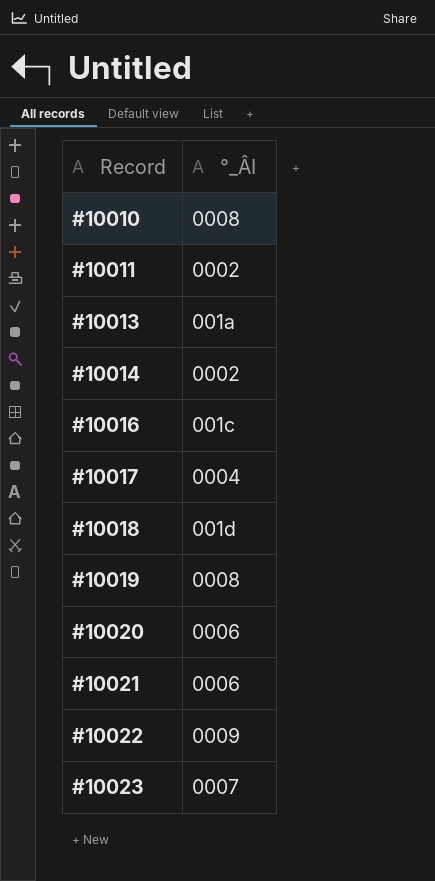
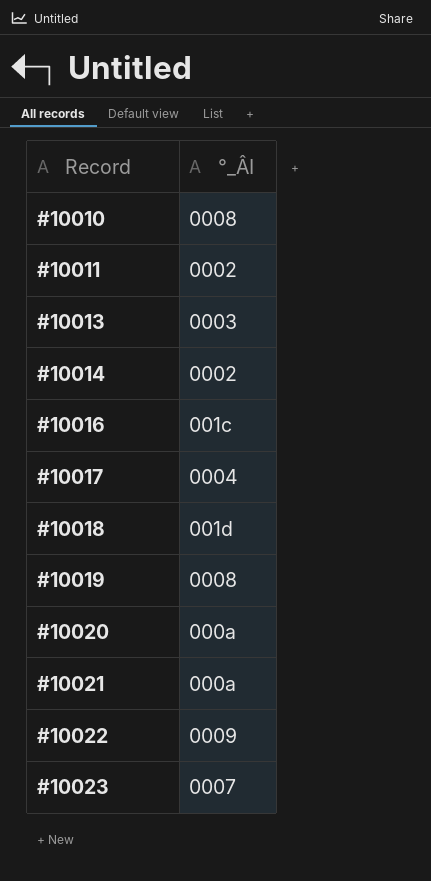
#10013 | °_ÂI: 001a -> 0003
#10020 | °_ÂI: 0006 -> 000a
#10021 | °_ÂI: 0006 -> 000a

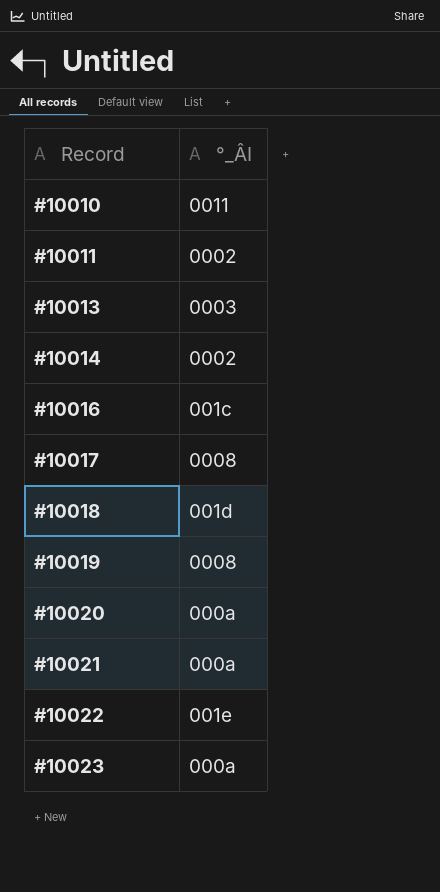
#10010 | °_ÂI: 0008 -> 0011
#10017 | °_ÂI: 0004 -> 0008
#10022 | °_ÂI: 0009 -> 001e
#10023 | °_ÂI: 0007 -> 000a

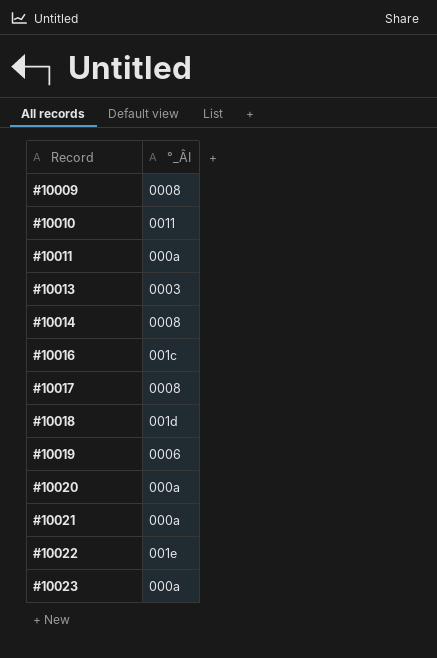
row #10009: none -> 0008
#10011 | °_ÂI: 0002 -> 000a
#10014 | °_ÂI: 0002 -> 0008
#10019 | °_ÂI: 0008 -> 0006

